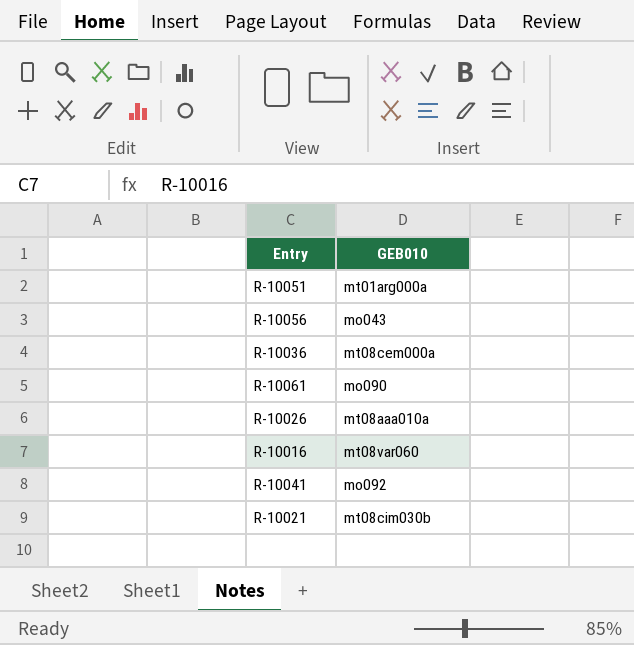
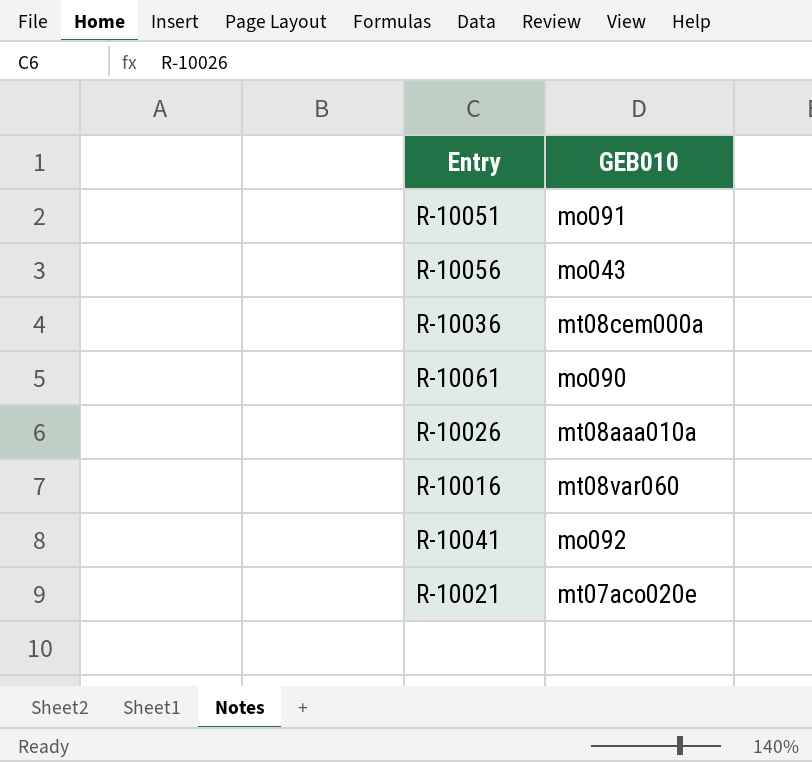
R-10051 | GEB010: mt01arg000a -> mo091
R-10021 | GEB010: mt08cim030b -> mt07aco020e

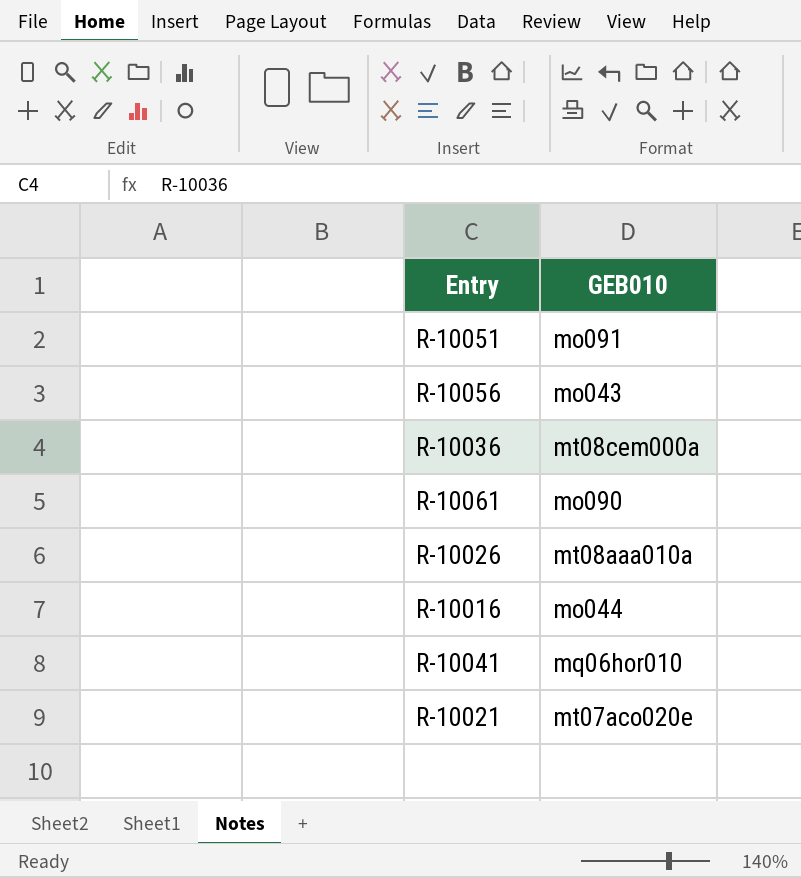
R-10016 | GEB010: mt08var060 -> mo044
R-10041 | GEB010: mo092 -> mq06hor010

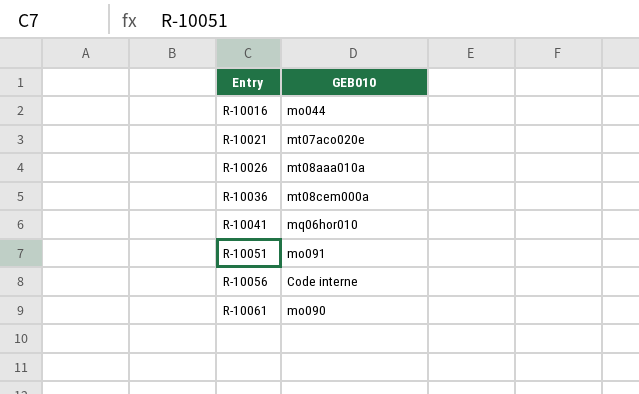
row order: none -> Entry ascending
R-10056 | GEB010: mo043 -> Code interne

